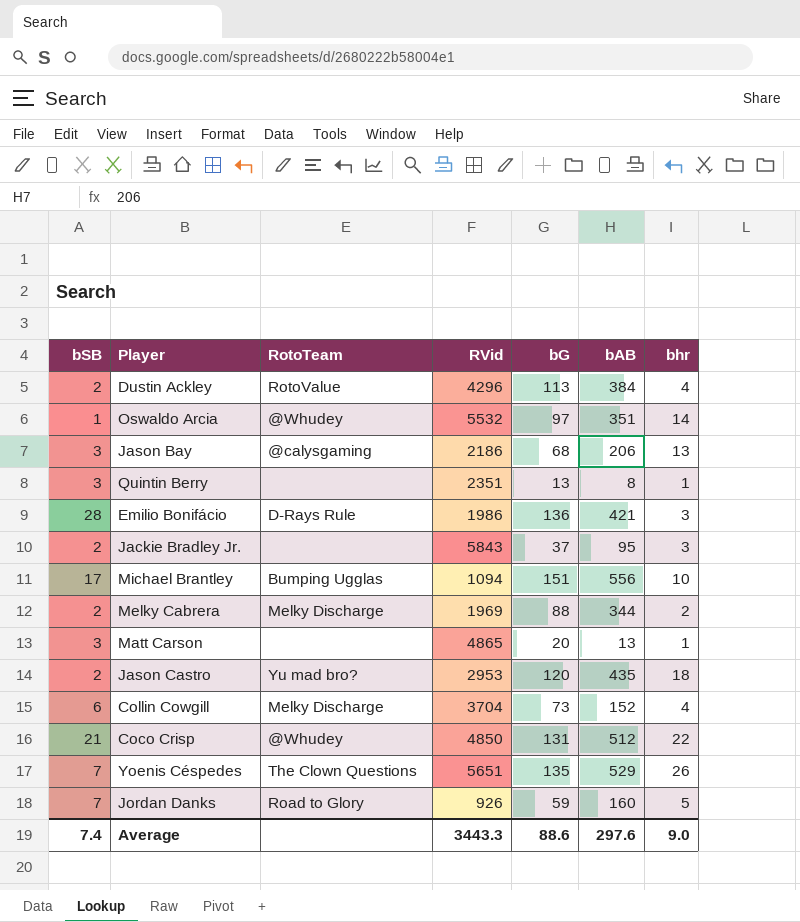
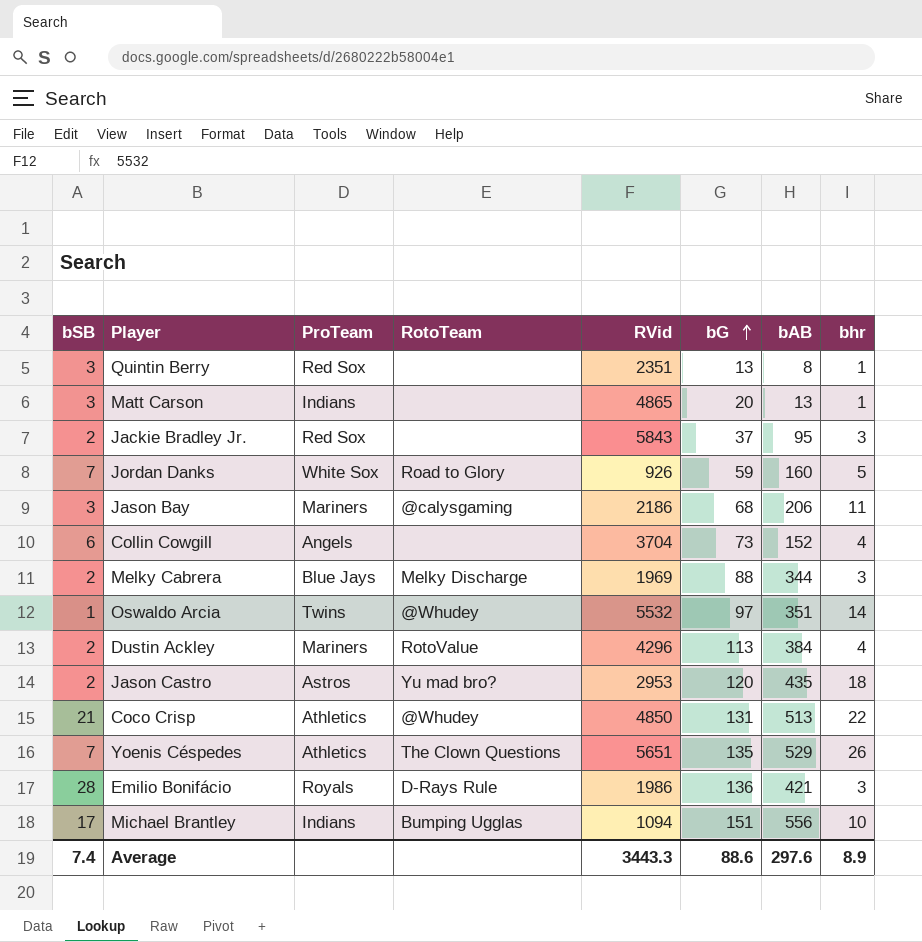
row order: none -> bG ascending
column ProTeam | position: none -> 3
Jason Bay | bhr: 13 -> 11
Collin Cowgill | RotoTeam: Melky Discharge -> none
Melky Cabrera | bhr: 2 -> 3
Coco Crisp | bAB: 512 -> 513
Average | bhr: 9.0 -> 8.9

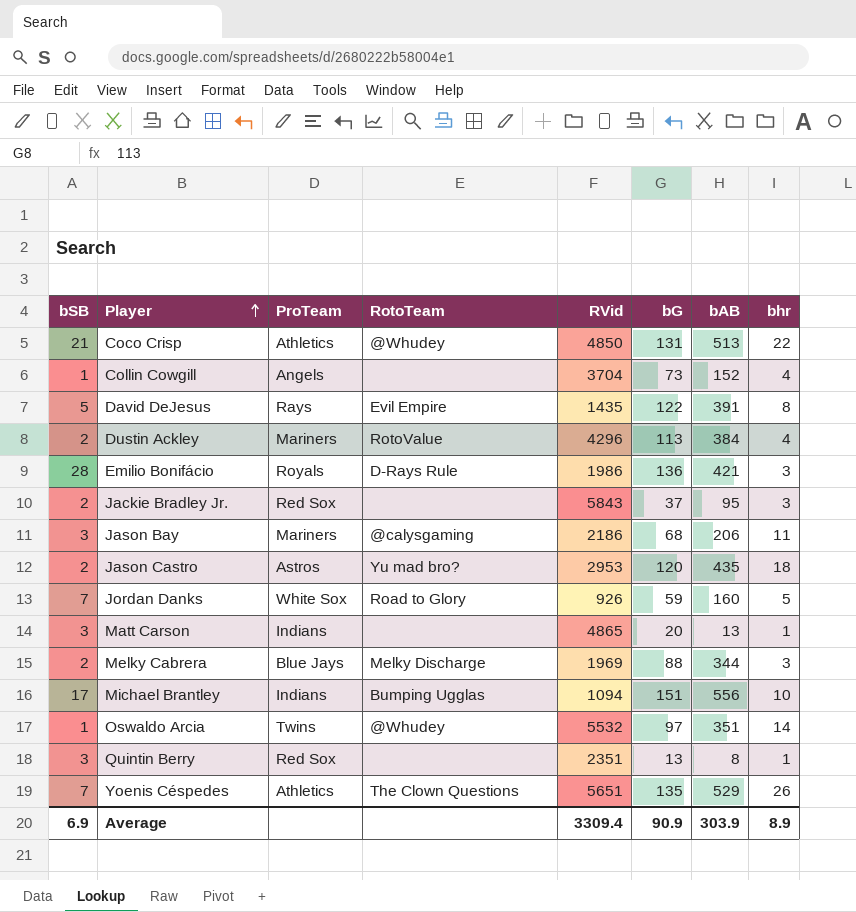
row order: bG ascending -> Player ascending
Collin Cowgill | bSB: 6 -> 1
row David DeJesus: none -> 5 | Rays | Evil Empire | 1435 | 122 | 391 | 8
Average | bSB: 7.4 -> 6.9
Average | RVid: 3443.3 -> 3309.4
Average | bG: 88.6 -> 90.9
Average | bAB: 297.6 -> 303.9

